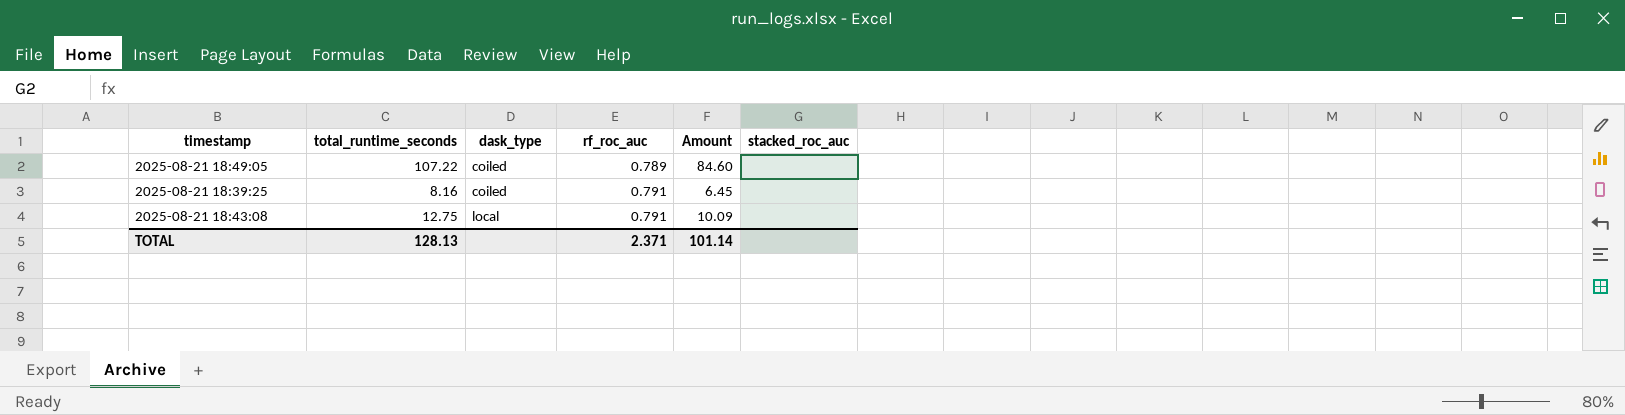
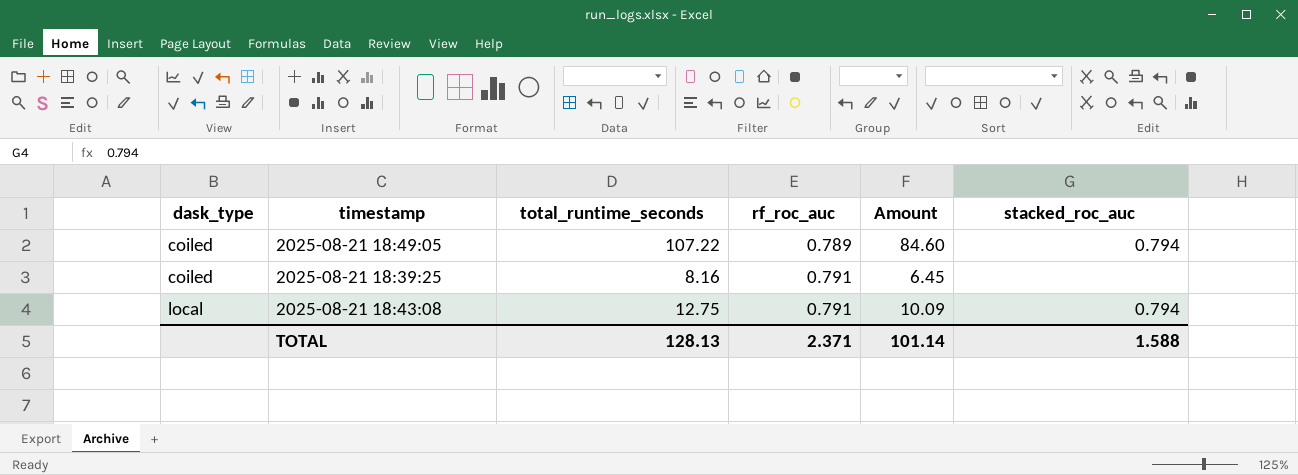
column dask_type | position: 3 -> 1
2025-08-21 18:49:05 | stacked_roc_auc: none -> 0.794
2025-08-21 18:43:08 | stacked_roc_auc: none -> 0.794
TOTAL | stacked_roc_auc: none -> 1.588

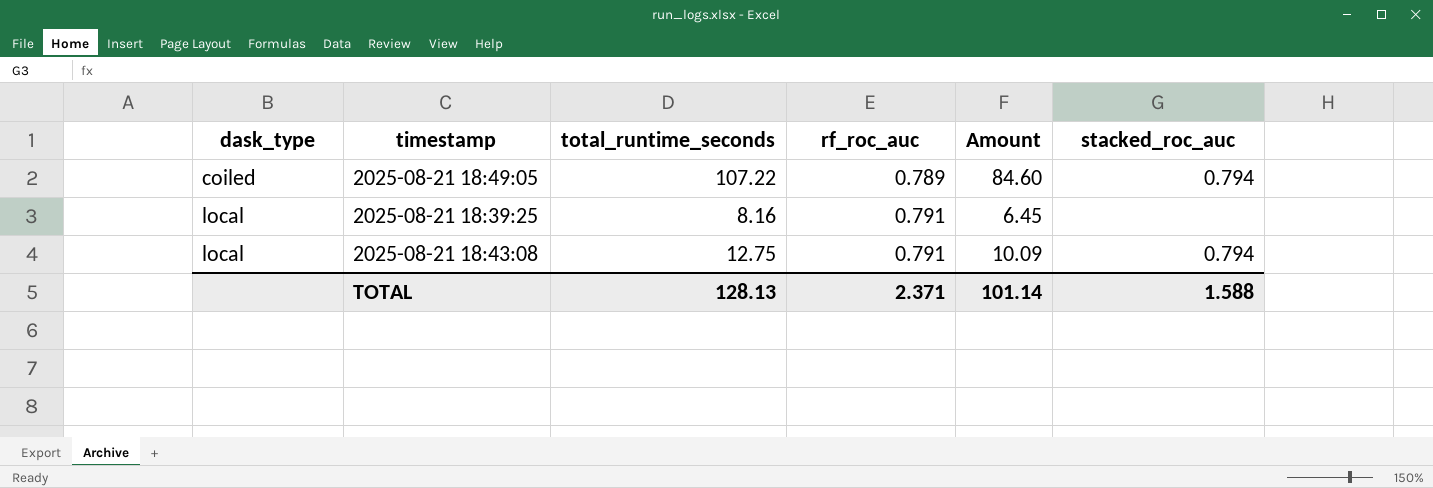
2025-08-21 18:39:25 | dask_type: coiled -> local

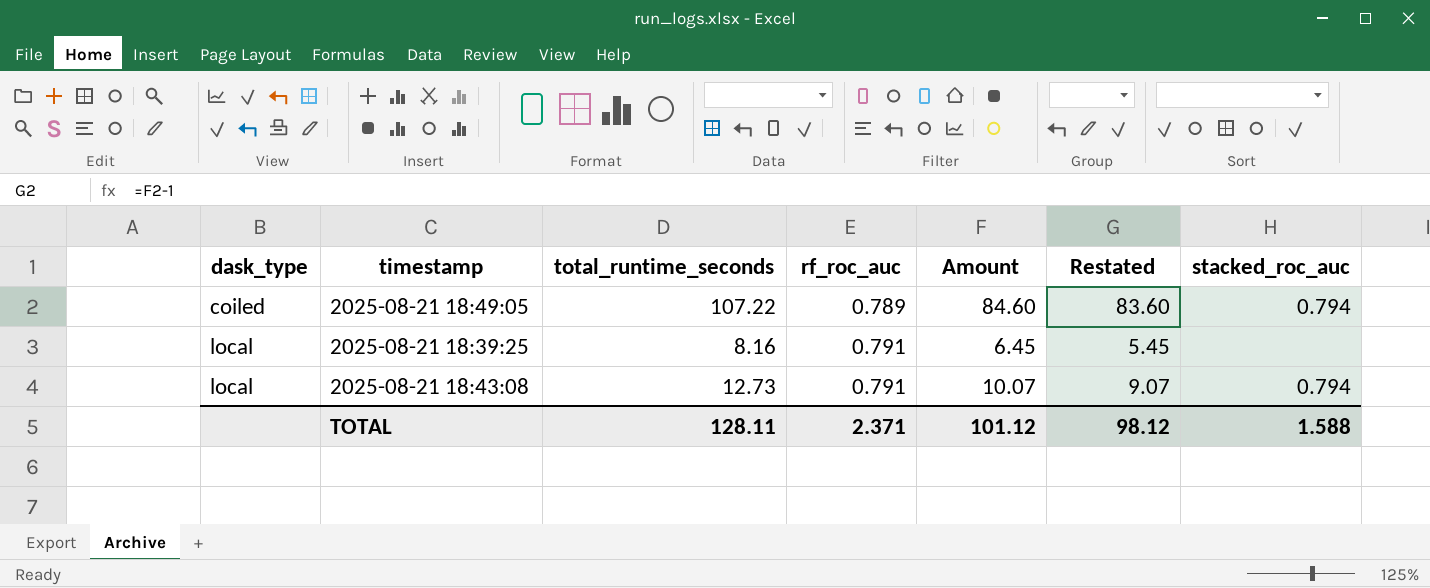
column Restated | formula: none -> [Amount] - 1
2025-08-21 18:43:08 | total_runtime_seconds: 12.75 -> 12.73
2025-08-21 18:43:08 | Amount: 10.09 -> 10.07
TOTAL | total_runtime_seconds: 128.13 -> 128.11
TOTAL | Amount: 101.14 -> 101.12

